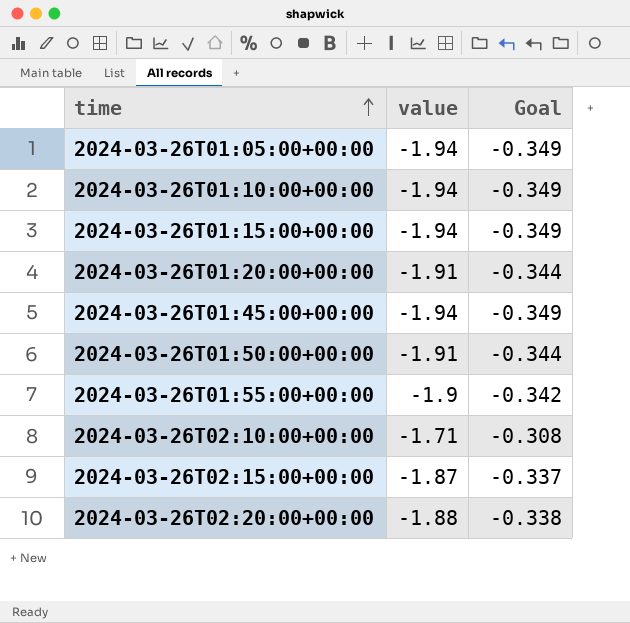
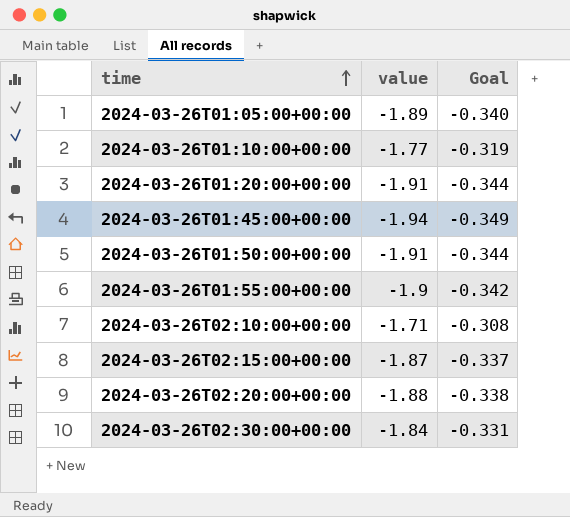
row 2024-03-26T01:15:00+00:00: -1.94 | -0.349 -> none
2024-03-26T01:05:00+00:00 | value: -1.94 -> -1.89
2024-03-26T01:05:00+00:00 | Goal: -0.349 -> -0.340
2024-03-26T01:10:00+00:00 | value: -1.94 -> -1.77
2024-03-26T01:10:00+00:00 | Goal: -0.349 -> -0.319
row 2024-03-26T02:30:00+00:00: none -> -1.84 | -0.331

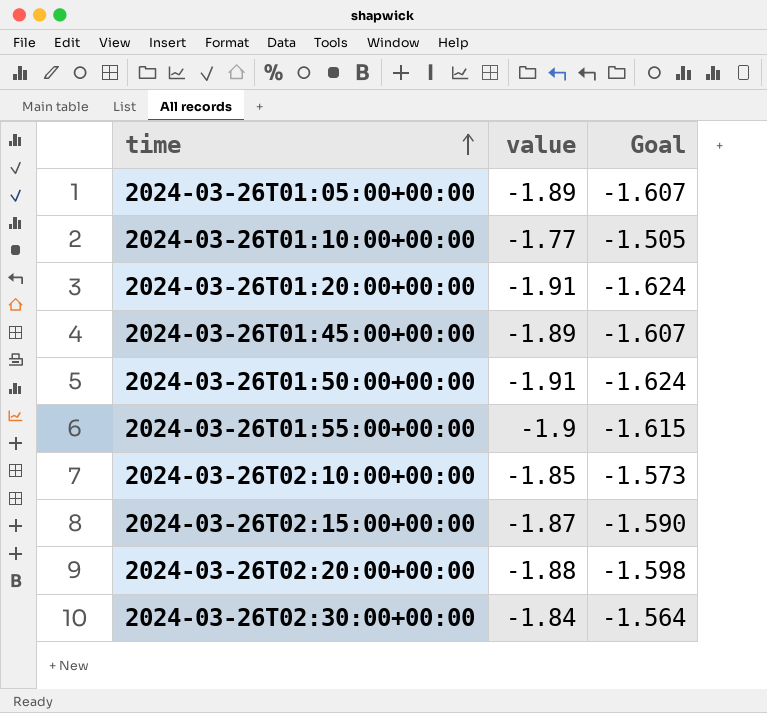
column Goal | formula: [value] * 0.18 -> [value] * 0.85
2024-03-26T01:45:00+00:00 | value: -1.94 -> -1.89
2024-03-26T02:10:00+00:00 | value: -1.71 -> -1.85

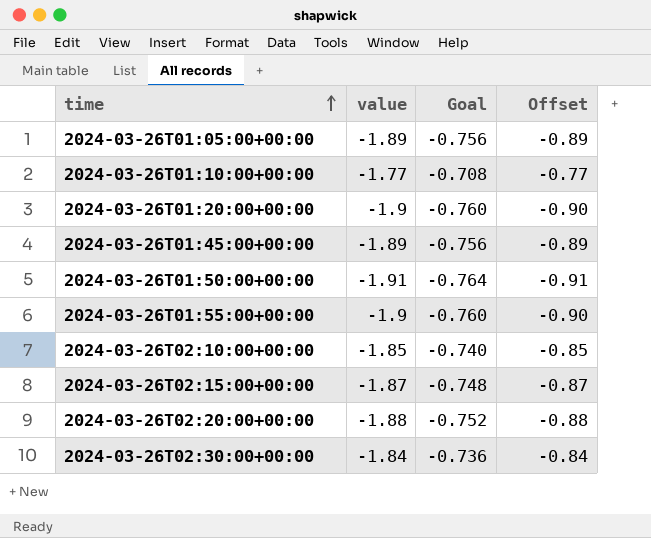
column Goal | formula: [value] * 0.85 -> [value] * 0.4
column Offset | formula: none -> [value] + 1
2024-03-26T01:20:00+00:00 | value: -1.91 -> -1.9

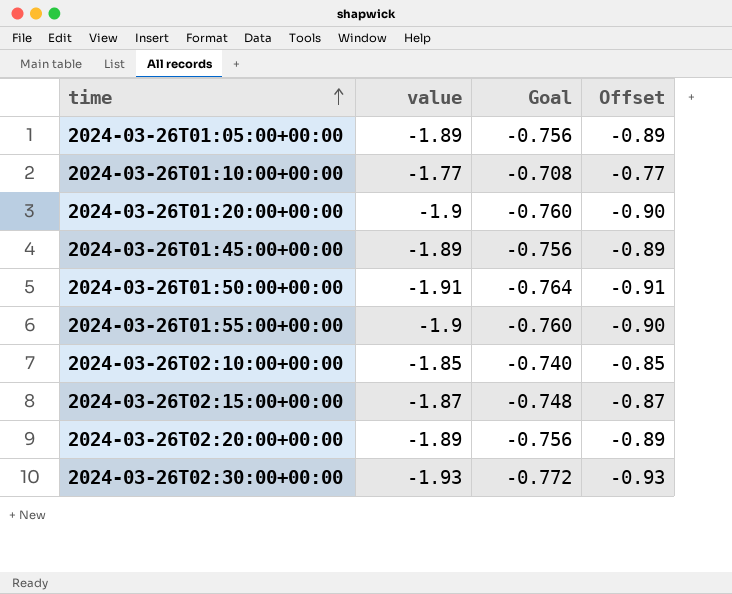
2024-03-26T02:20:00+00:00 | value: -1.88 -> -1.89
2024-03-26T02:20:00+00:00 | Goal: -0.752 -> -0.756
2024-03-26T02:20:00+00:00 | Offset: -0.88 -> -0.89
2024-03-26T02:30:00+00:00 | value: -1.84 -> -1.93
2024-03-26T02:30:00+00:00 | Goal: -0.736 -> -0.772
2024-03-26T02:30:00+00:00 | Offset: -0.84 -> -0.93

